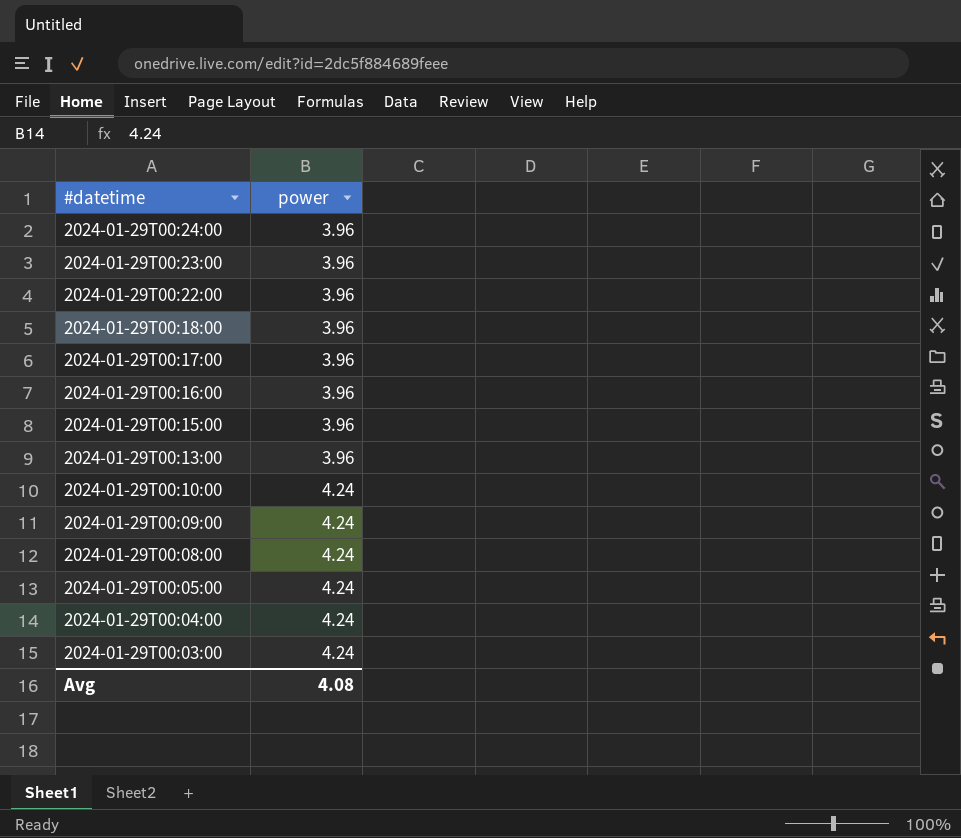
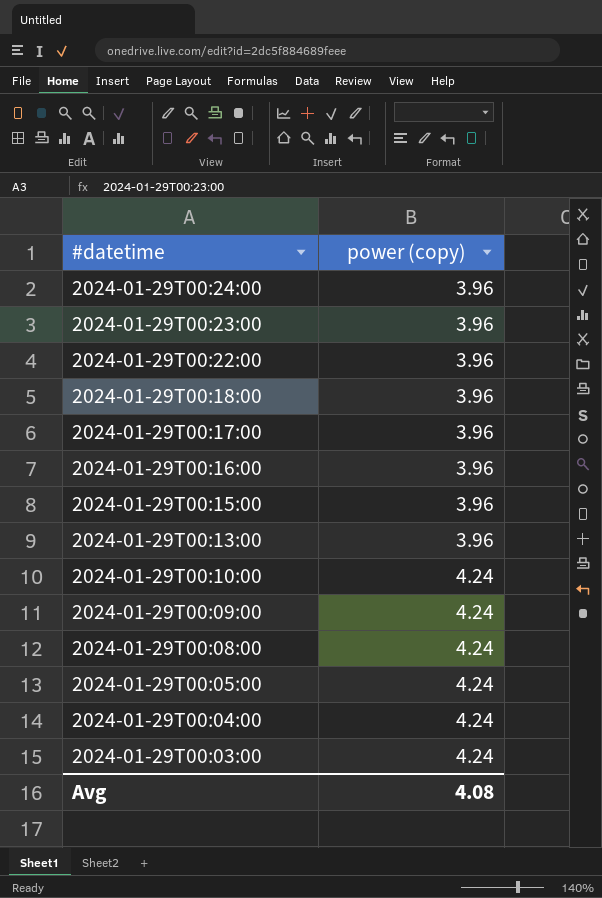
column name: power -> power (copy)

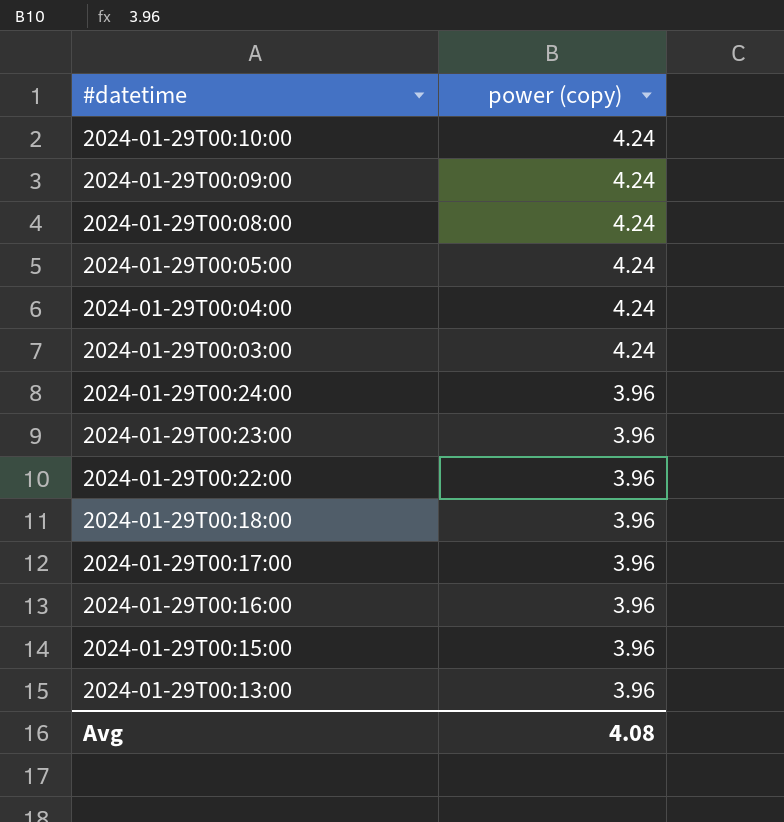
row order: #datetime descending -> power (copy) descending

